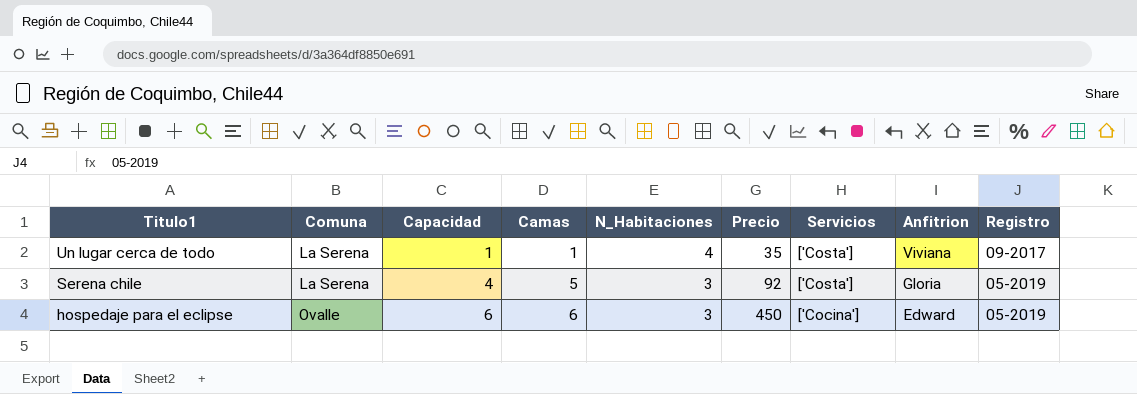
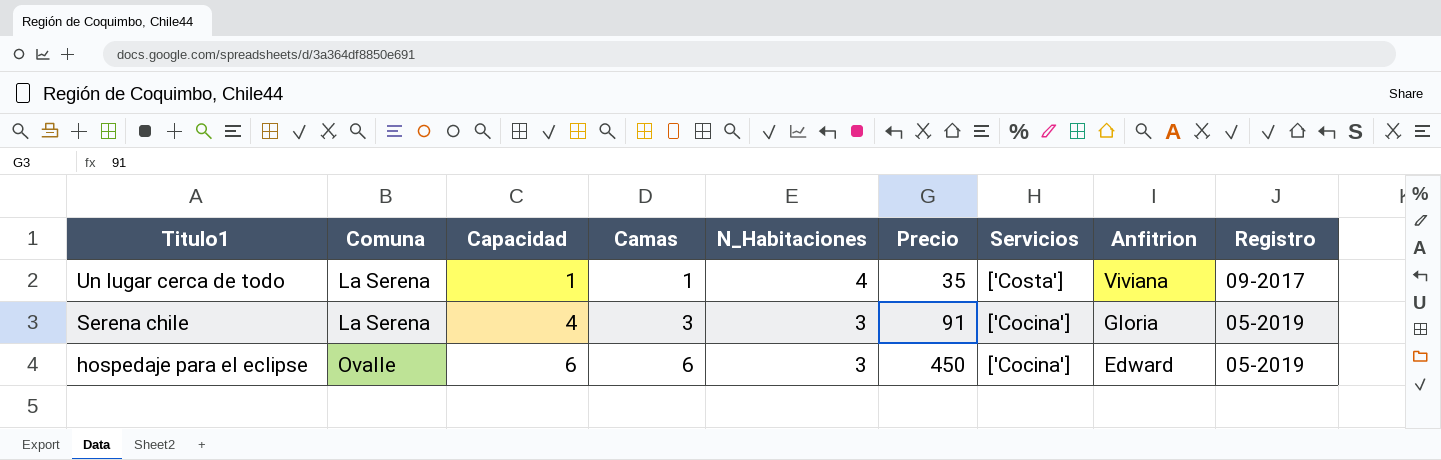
Serena chile | Camas: 5 -> 3
Serena chile | Precio: 92 -> 91
Serena chile | Servicios: ['Costa'] -> ['Cocina']

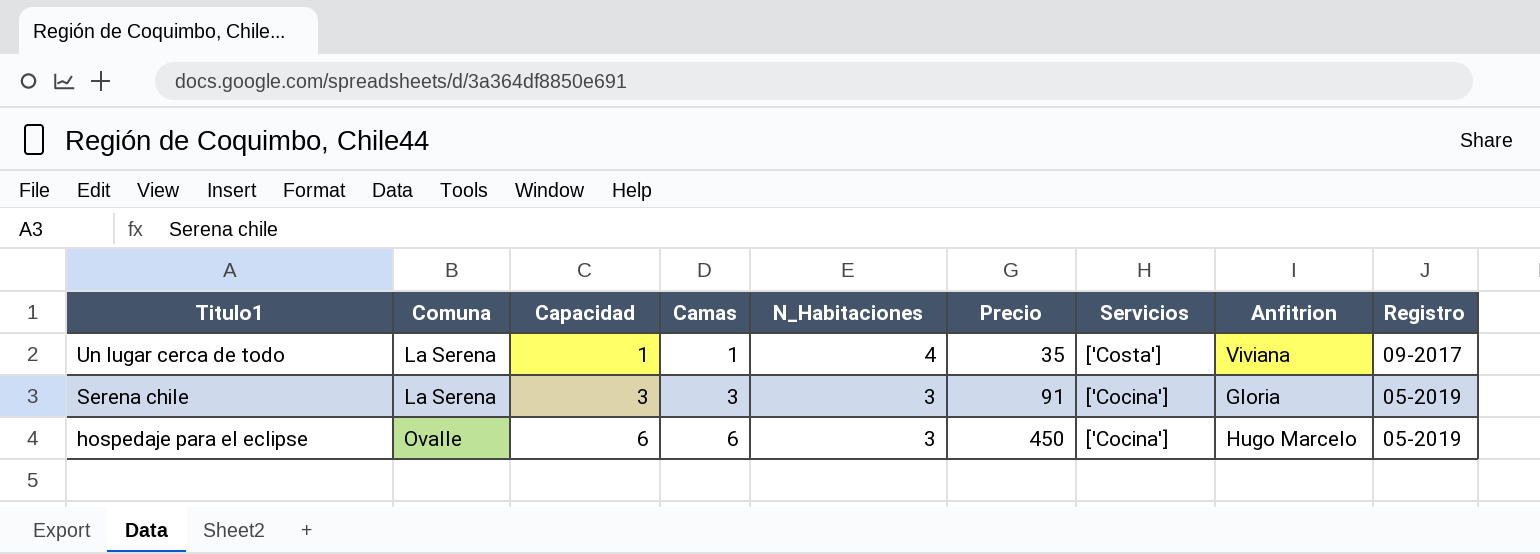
Serena chile | Capacidad: 4 -> 3
hospedaje para el eclipse | Anfitrion: Edward -> Hugo Marcelo

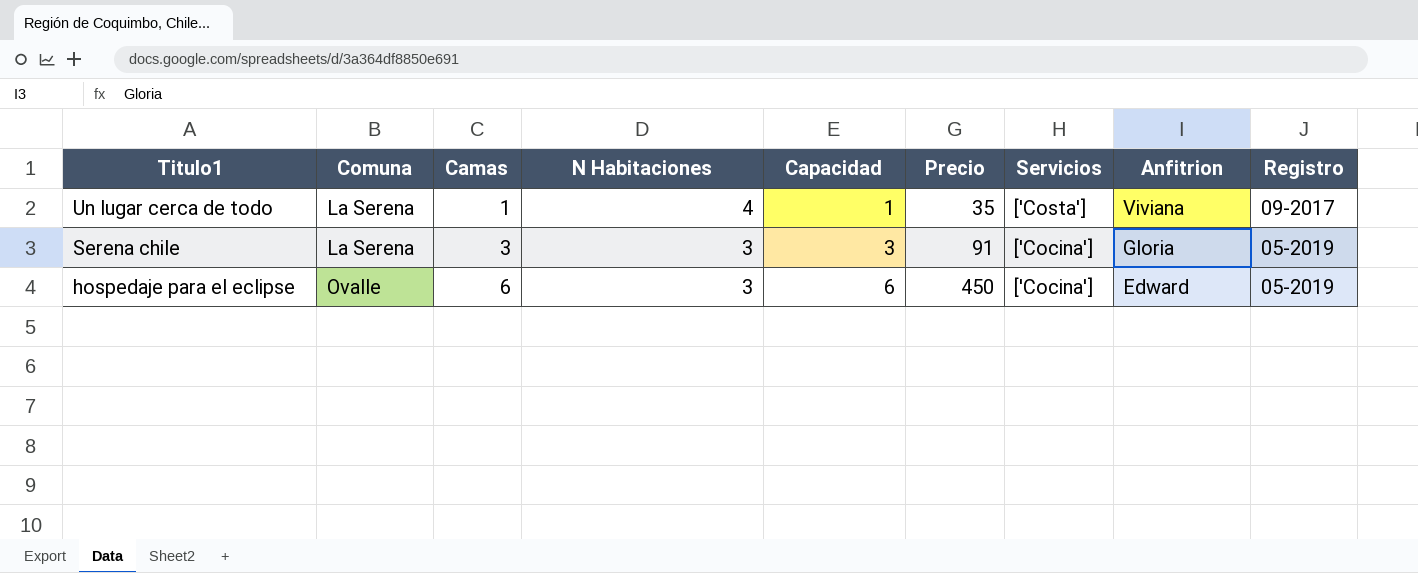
column name: N_Habitaciones -> N Habitaciones
column Capacidad | position: 3 -> 5
hospedaje para el eclipse | Anfitrion: Hugo Marcelo -> Edward

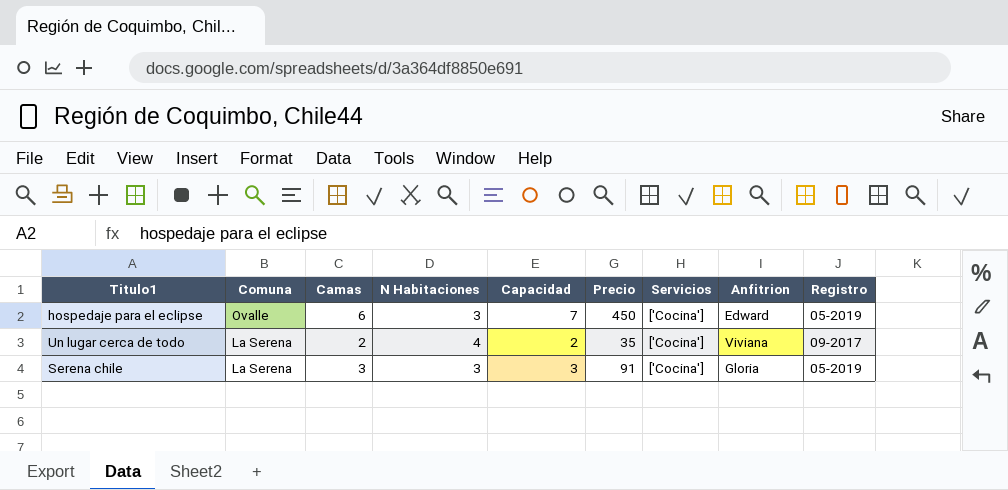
row order: Titulo1 descending -> Comuna descending
hospedaje para el eclipse | Capacidad: 6 -> 7
Un lugar cerca de todo | Camas: 1 -> 2
Un lugar cerca de todo | Capacidad: 1 -> 2
Un lugar cerca de todo | Servicios: ['Costa'] -> ['Cocina']

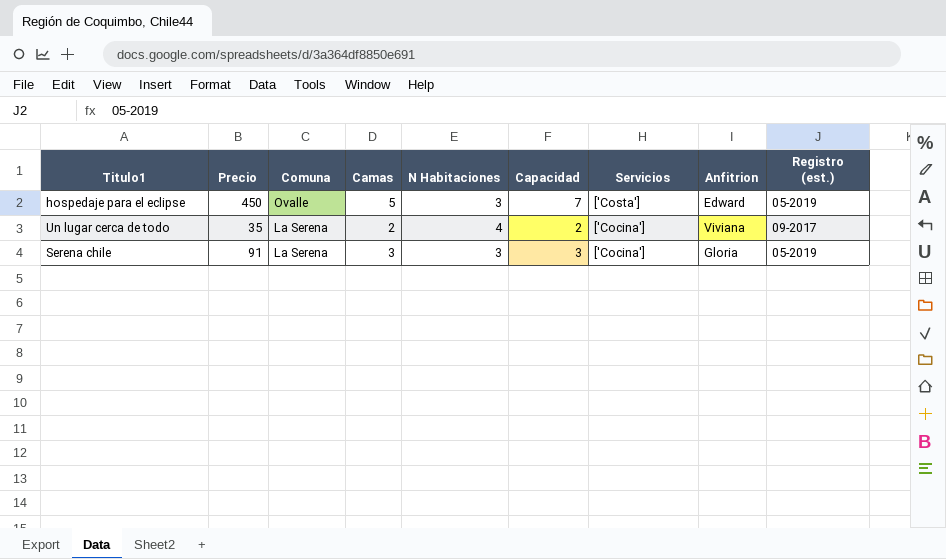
column Precio | position: 6 -> 2
column name: Registro -> Registro (est.)
hospedaje para el eclipse | Camas: 6 -> 5
hospedaje para el eclipse | Servicios: ['Cocina'] -> ['Costa']

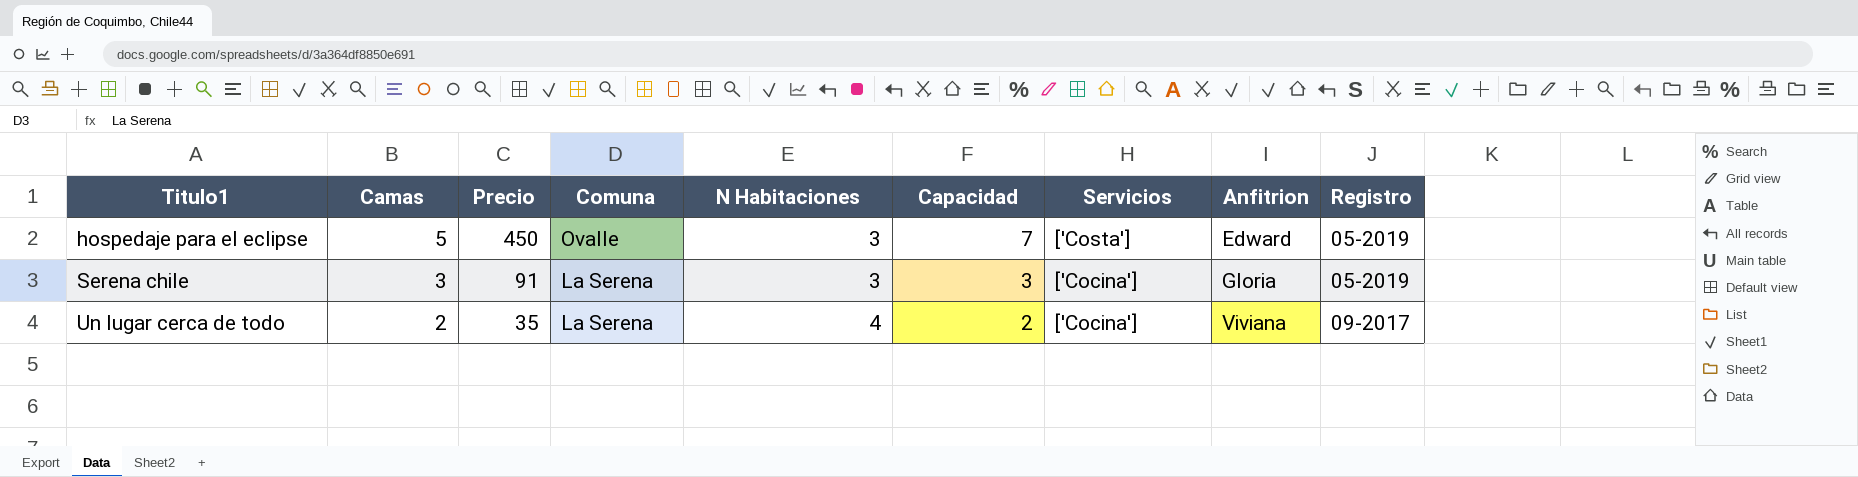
row order: Comuna descending -> Titulo1 ascending
column Camas | position: 4 -> 2
column name: Registro (est.) -> Registro

